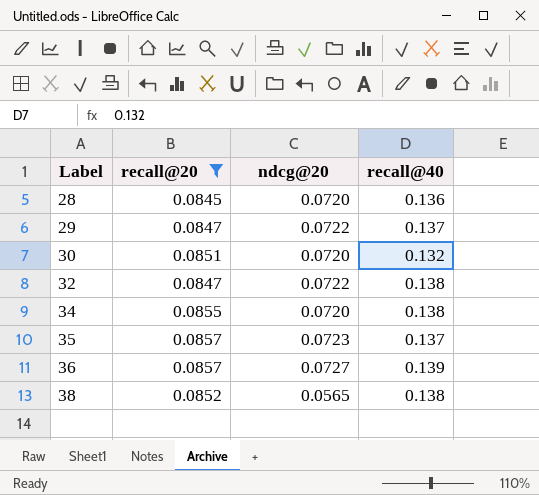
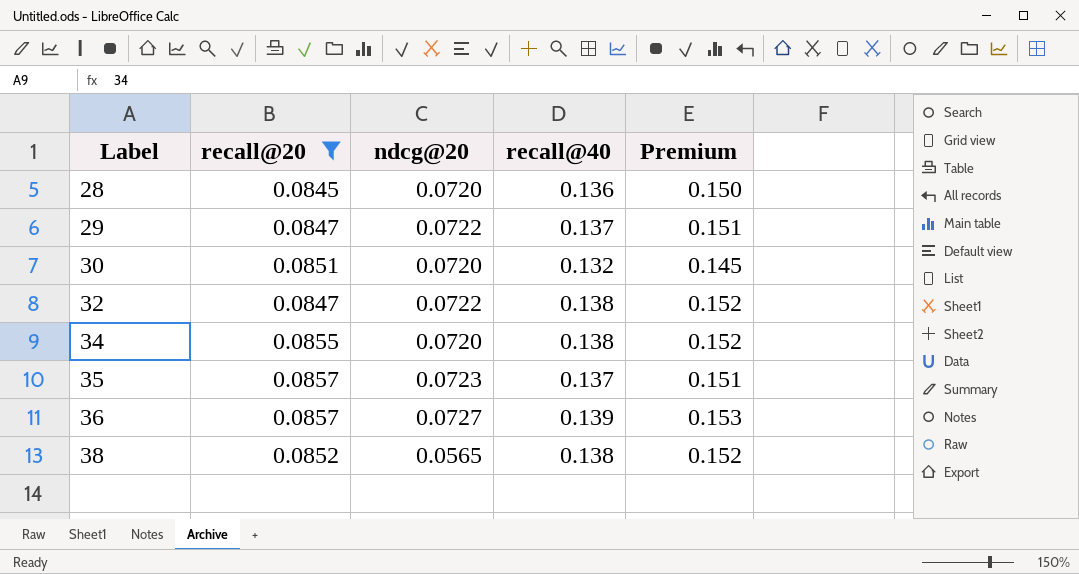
column Premium | formula: none -> [recall@40] * 1.1

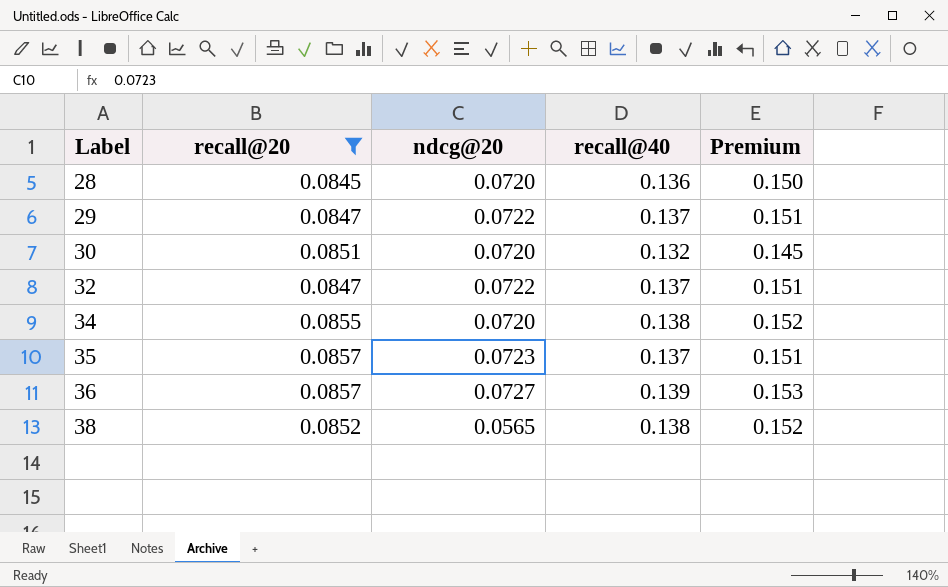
32 | recall@40: 0.138 -> 0.137
32 | Premium: 0.152 -> 0.151

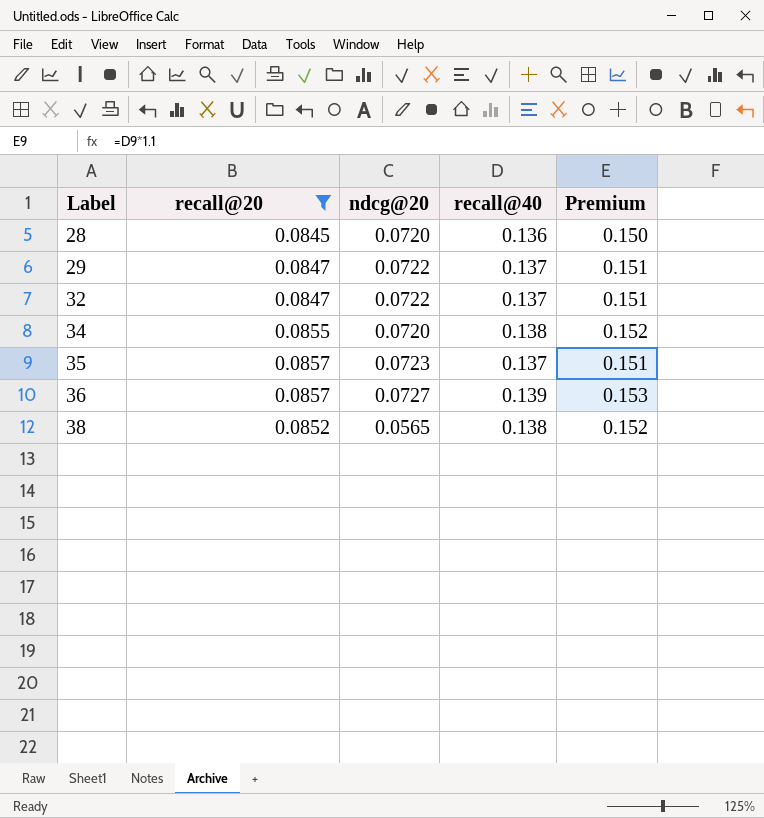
row 30: 0.0851 | 0.0720 | 0.132 | 0.145 -> none

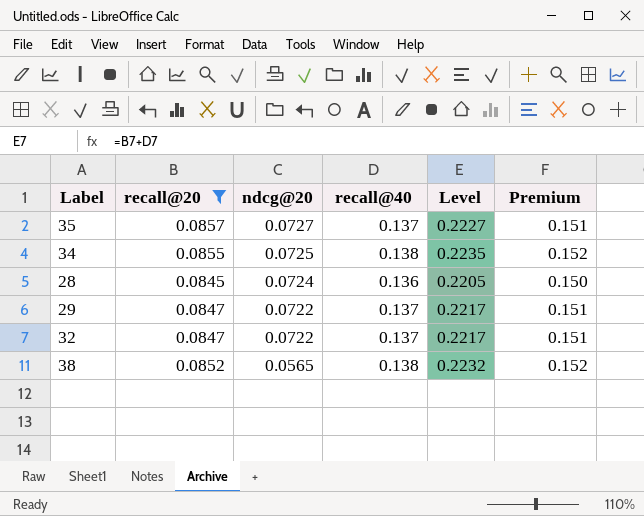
row order: Label ascending -> ndcg@20 descending
column Level | formula: none -> [recall@20] + [recall@40]
row 36: 0.0857 | 0.0727 | 0.139 | 0.153 -> none
35 | ndcg@20: 0.0723 -> 0.0727
34 | ndcg@20: 0.0720 -> 0.0725
28 | ndcg@20: 0.0720 -> 0.0724

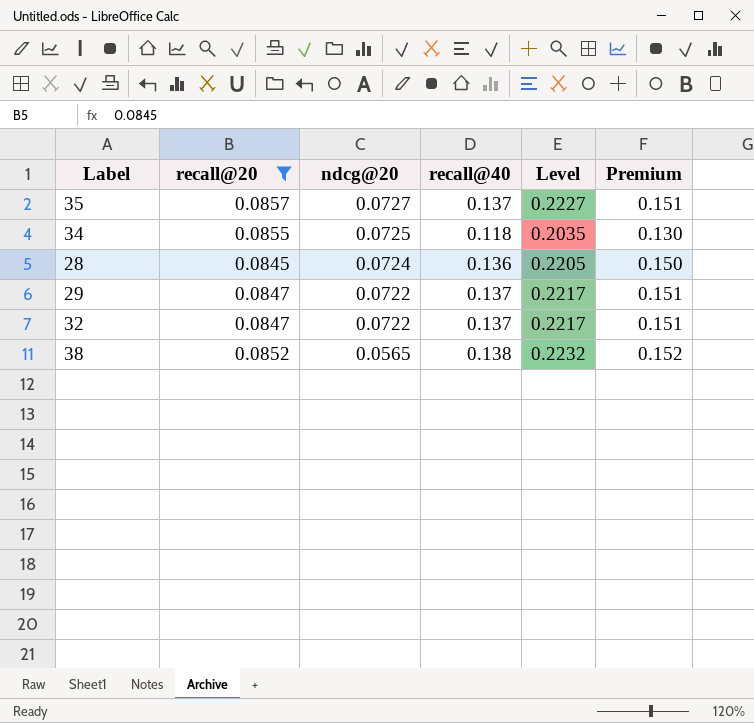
34 | recall@40: 0.138 -> 0.118
34 | Level: 0.2235 -> 0.2035
34 | Premium: 0.152 -> 0.130

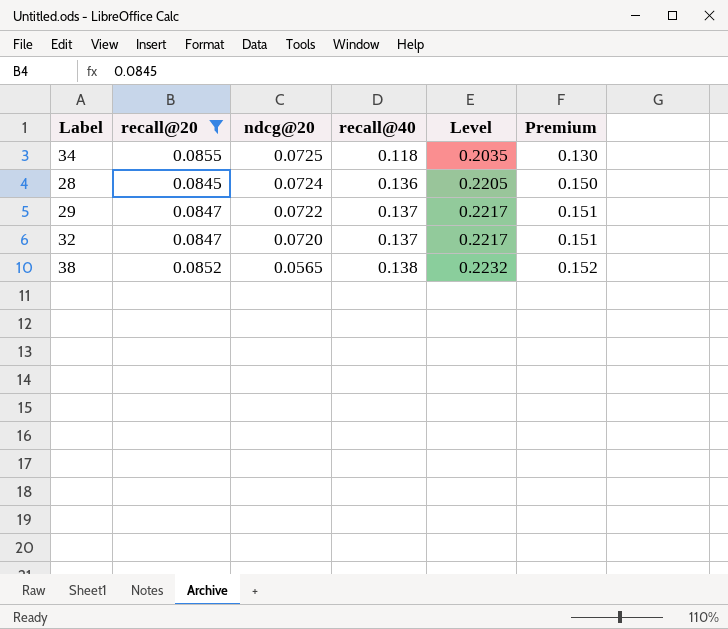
row 35: 0.0857 | 0.0727 | 0.137 | 0.2227 | 0.151 -> none
32 | ndcg@20: 0.0722 -> 0.0720

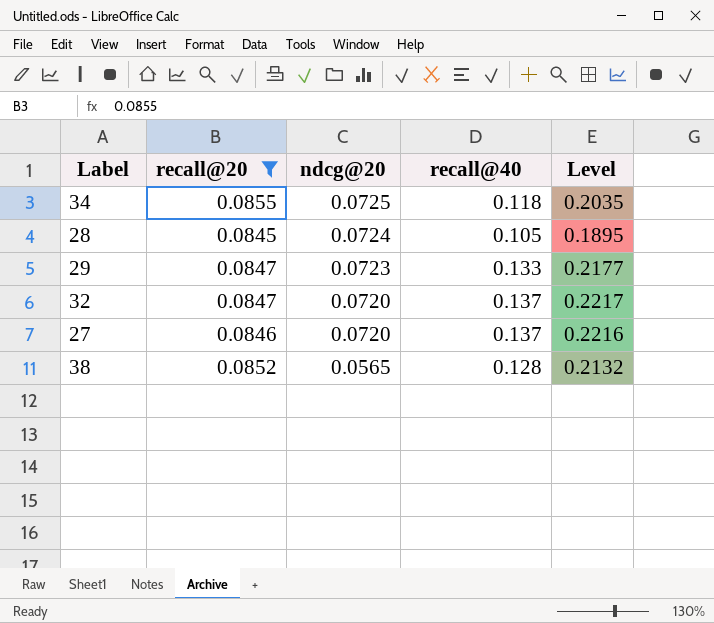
column Premium | formula: [recall@40] * 1.1 -> none
28 | recall@40: 0.136 -> 0.105
28 | Level: 0.2205 -> 0.1895
29 | ndcg@20: 0.0722 -> 0.0723
29 | recall@40: 0.137 -> 0.133
29 | Level: 0.2217 -> 0.2177
row 27: none -> 0.0846 | 0.0720 | 0.137 | 0.2216
38 | recall@40: 0.138 -> 0.128
38 | Level: 0.2232 -> 0.2132

